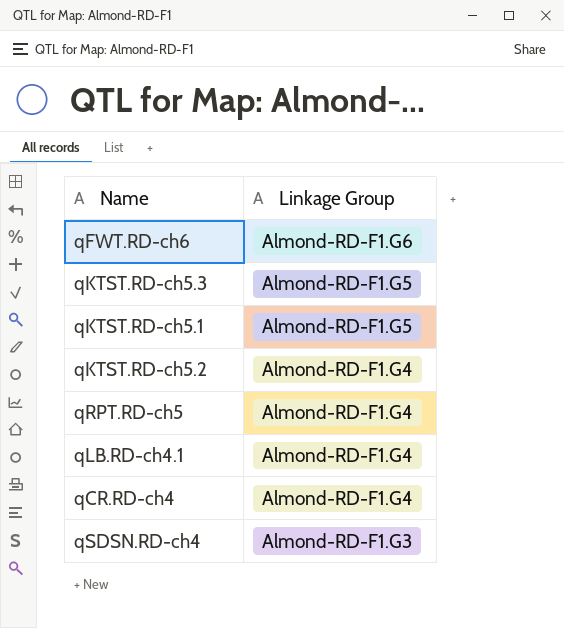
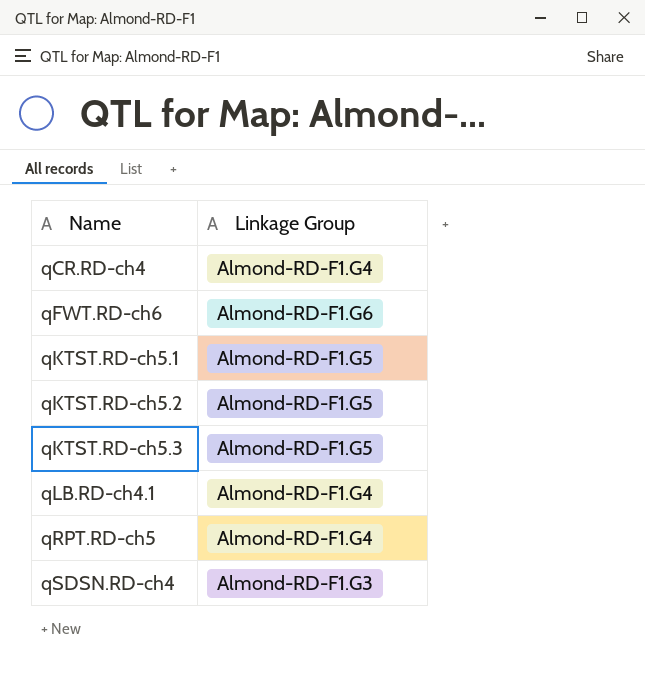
row order: Linkage Group descending -> Name ascending
qKTST.RD-ch5.2 | Linkage Group: Almond-RD-F1.G4 -> Almond-RD-F1.G5

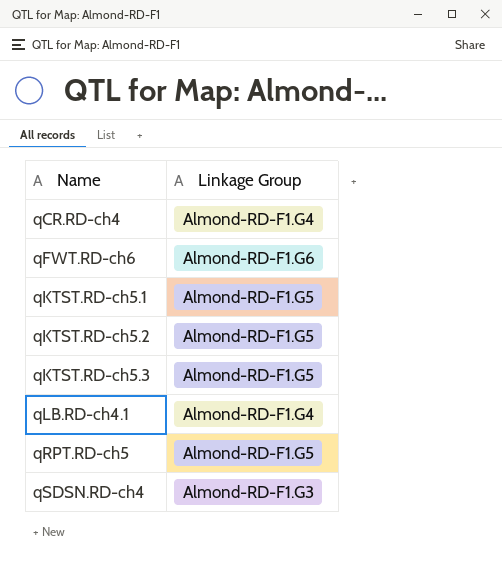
qRPT.RD-ch5 | Linkage Group: Almond-RD-F1.G4 -> Almond-RD-F1.G5

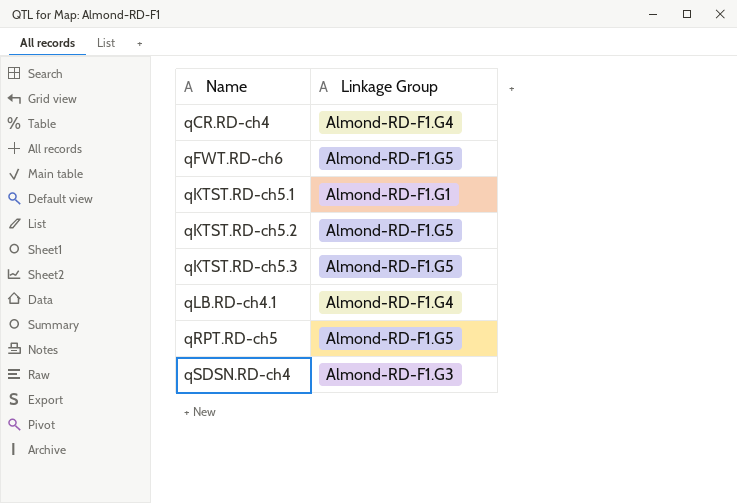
qFWT.RD-ch6 | Linkage Group: Almond-RD-F1.G6 -> Almond-RD-F1.G5
qKTST.RD-ch5.1 | Linkage Group: Almond-RD-F1.G5 -> Almond-RD-F1.G1

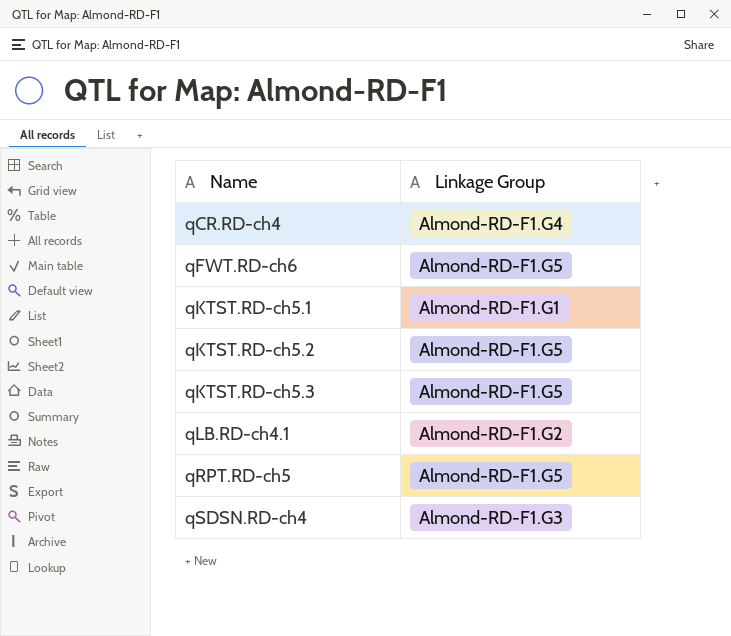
qLB.RD-ch4.1 | Linkage Group: Almond-RD-F1.G4 -> Almond-RD-F1.G2

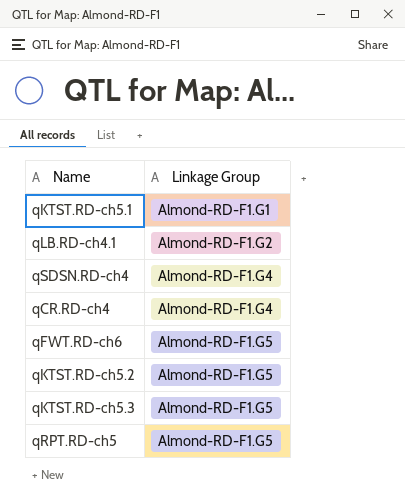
row order: Name ascending -> Linkage Group ascending
qSDSN.RD-ch4 | Linkage Group: Almond-RD-F1.G3 -> Almond-RD-F1.G4

